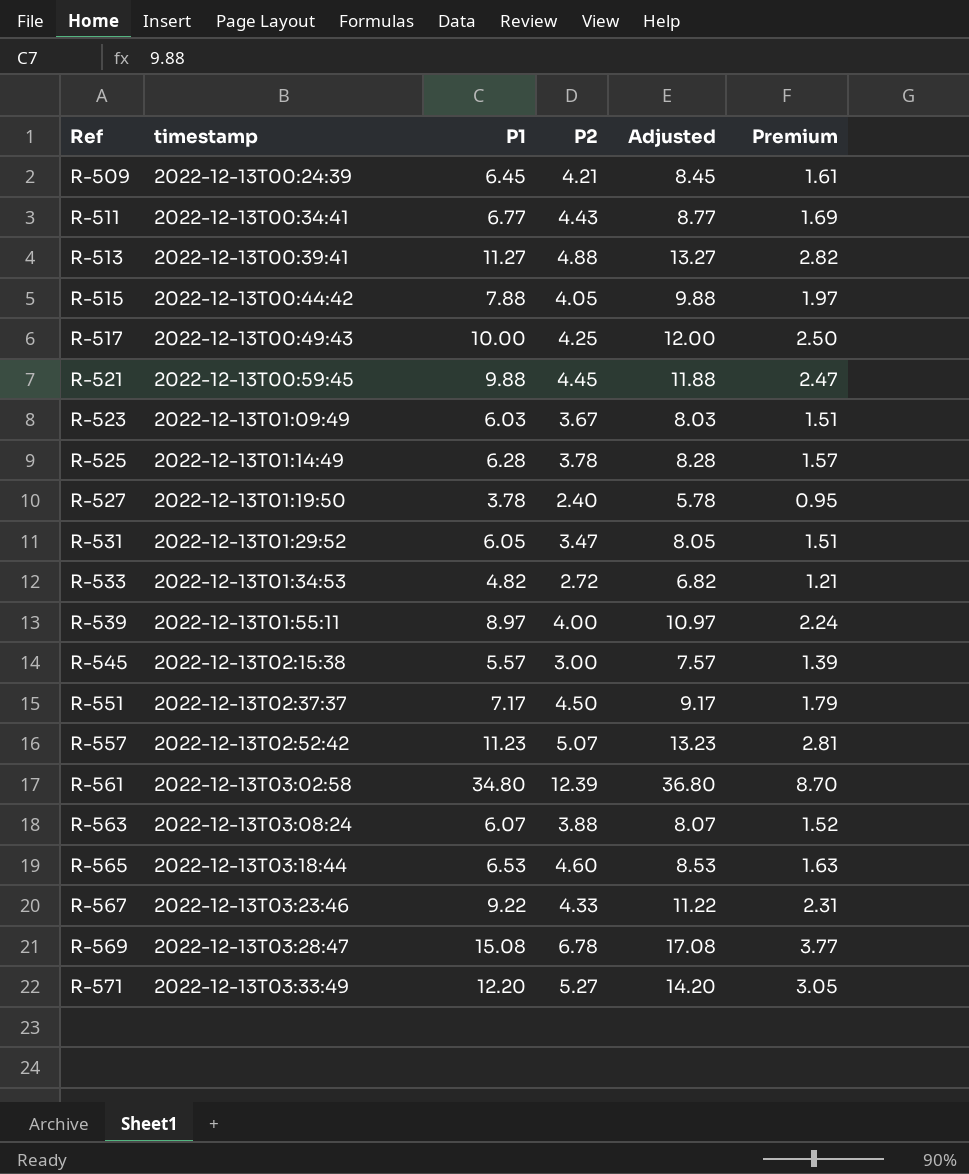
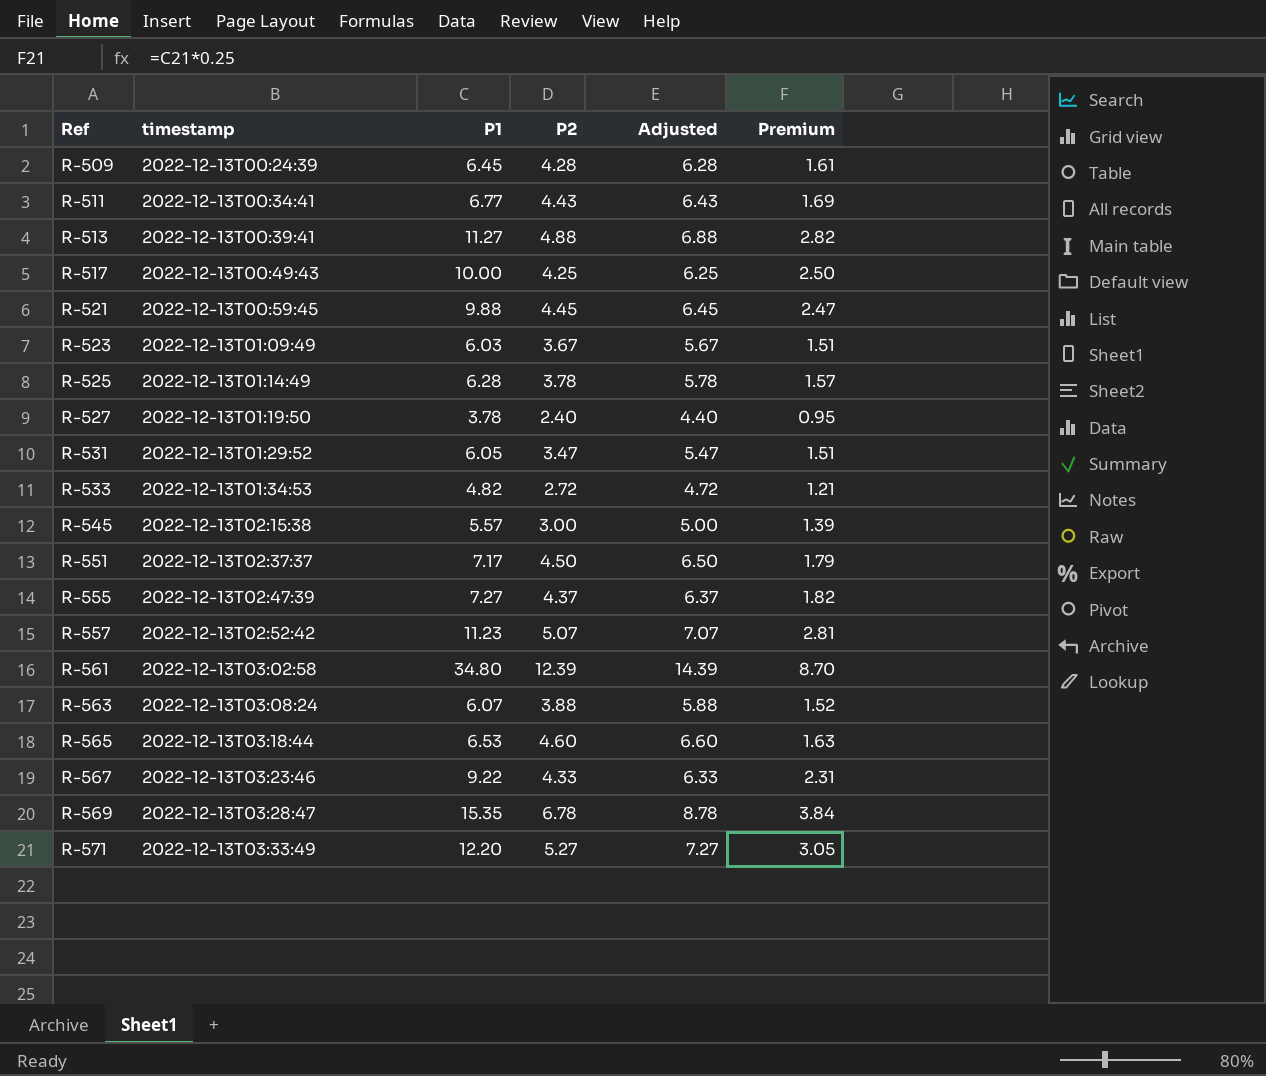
column Adjusted | formula: [P1] + 2 -> [P2] + 2
row R-515: 2022-12-13T00:44:42 | 7.88 | 4.05 | 9.88 | 1.97 -> none
row R-539: 2022-12-13T01:55:11 | 8.97 | 4.00 | 10.97 | 2.24 -> none
R-509 | P2: 4.21 -> 4.28
row R-555: none -> 2022-12-13T02:47:39 | 7.27 | 4.37 | 6.37 | 1.82
R-569 | P1: 15.08 -> 15.35
R-569 | Premium: 3.77 -> 3.84

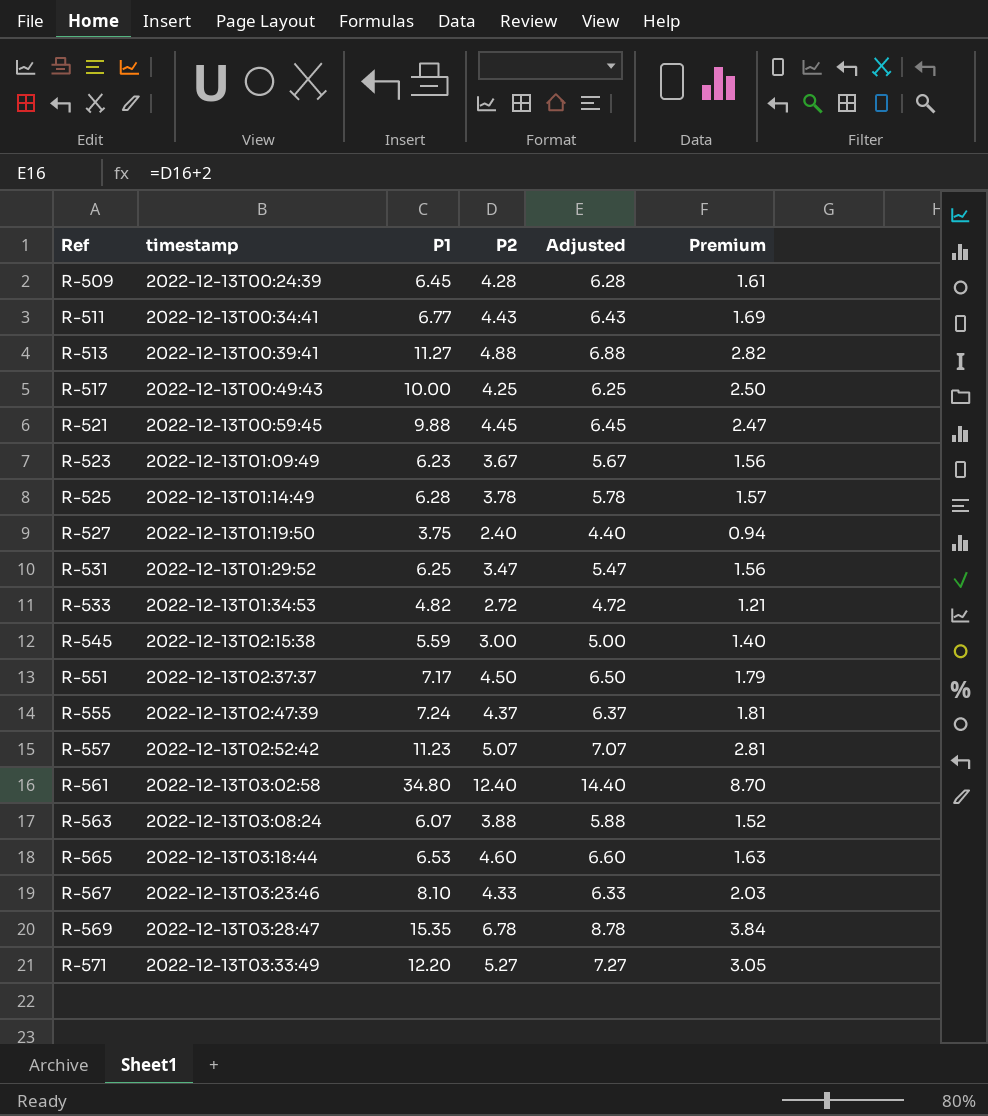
R-523 | P1: 6.03 -> 6.23
R-523 | Premium: 1.51 -> 1.56
R-527 | P1: 3.78 -> 3.75
R-527 | Premium: 0.95 -> 0.94
R-531 | P1: 6.05 -> 6.25
R-531 | Premium: 1.51 -> 1.56
R-545 | P1: 5.57 -> 5.59
R-545 | Premium: 1.39 -> 1.40
R-555 | P1: 7.27 -> 7.24
R-555 | Premium: 1.82 -> 1.81
R-561 | P2: 12.39 -> 12.40
R-561 | Adjusted: 14.39 -> 14.40
R-567 | P1: 9.22 -> 8.10
R-567 | Premium: 2.31 -> 2.03

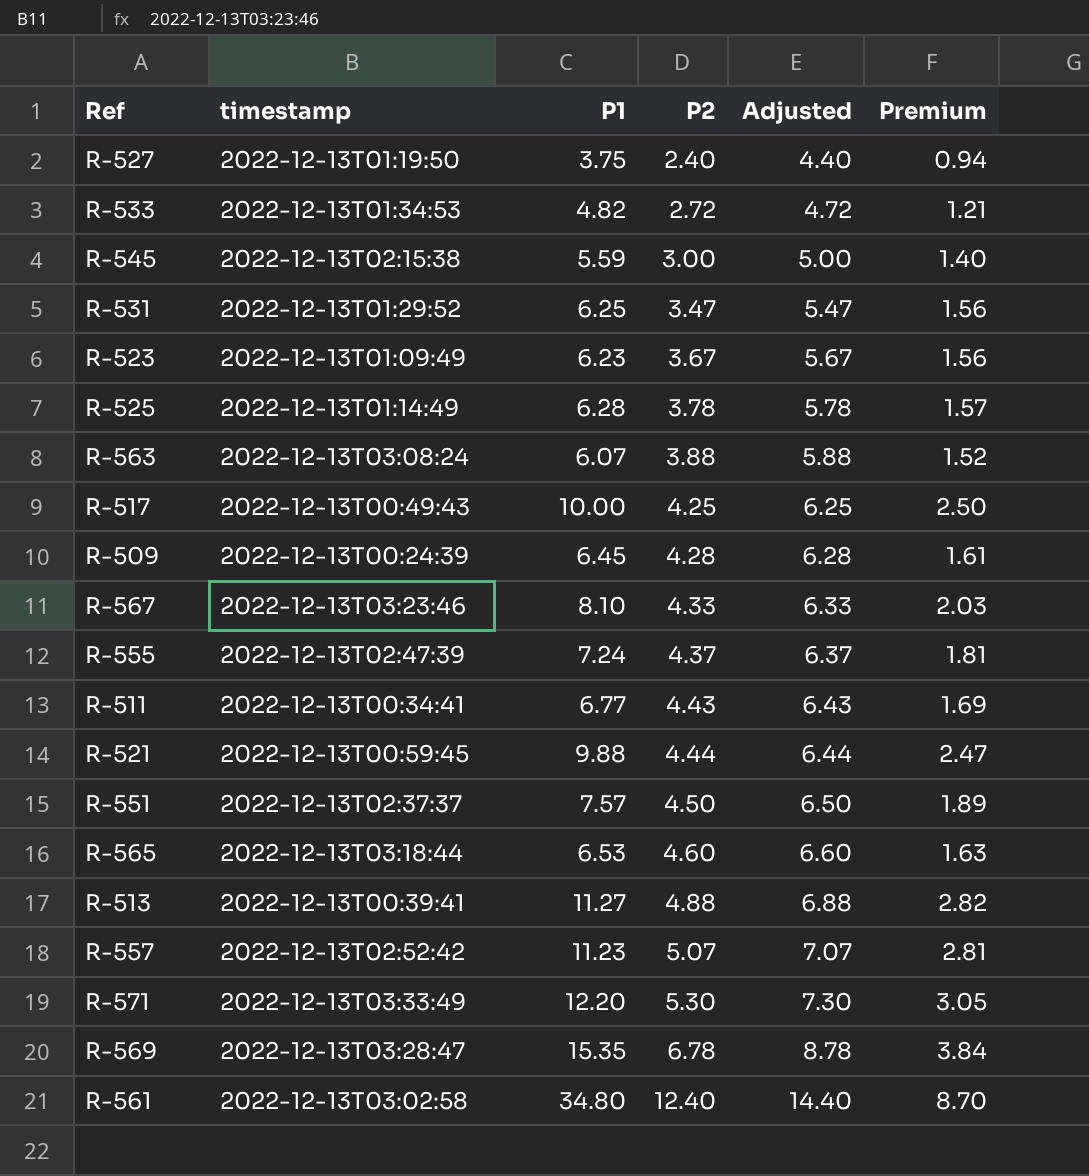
row order: Ref ascending -> P2 ascending
R-521 | P2: 4.45 -> 4.44
R-521 | Adjusted: 6.45 -> 6.44
R-551 | P1: 7.17 -> 7.57
R-551 | Premium: 1.79 -> 1.89
R-571 | P2: 5.27 -> 5.30
R-571 | Adjusted: 7.27 -> 7.30

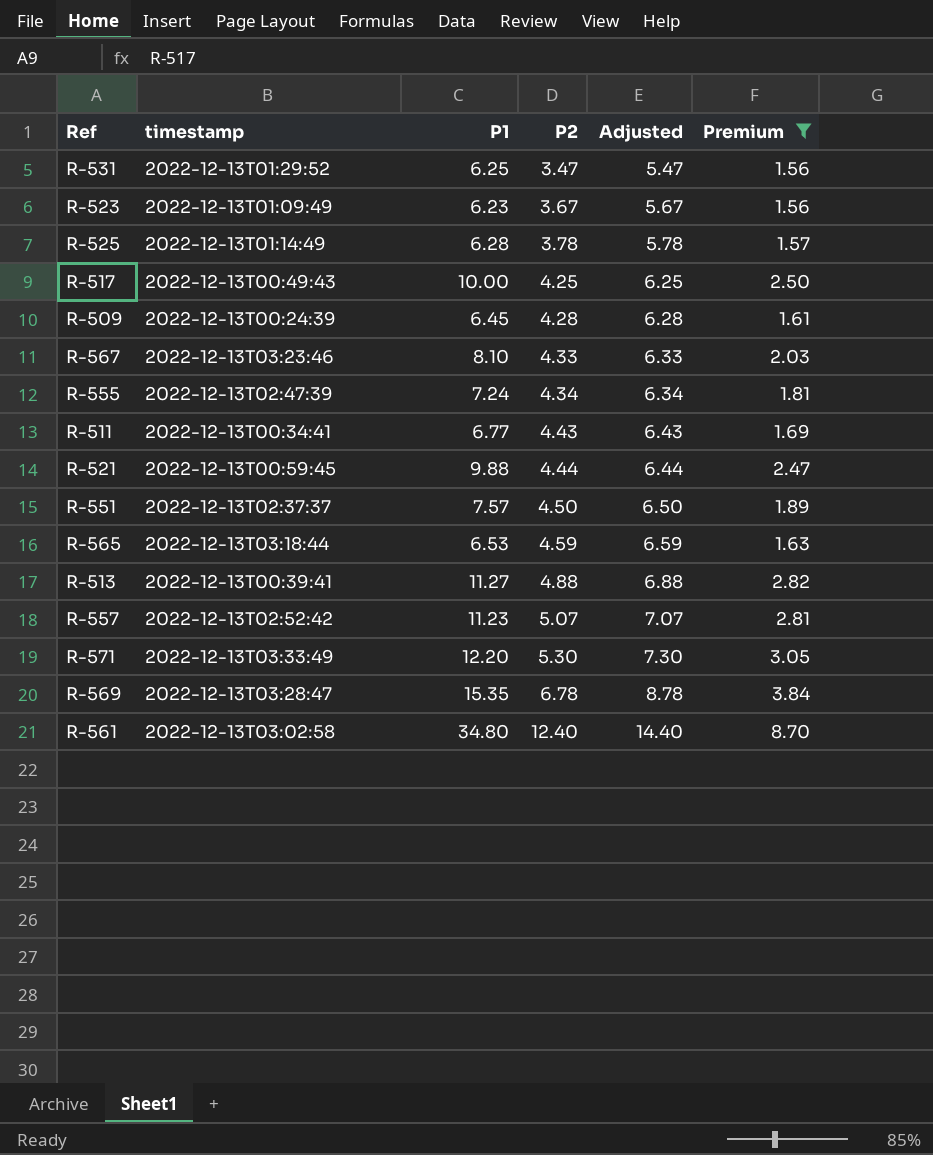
filter: none -> Premium >= 1.56
R-555 | P2: 4.37 -> 4.34
R-555 | Adjusted: 6.37 -> 6.34
R-565 | P2: 4.60 -> 4.59
R-565 | Adjusted: 6.60 -> 6.59

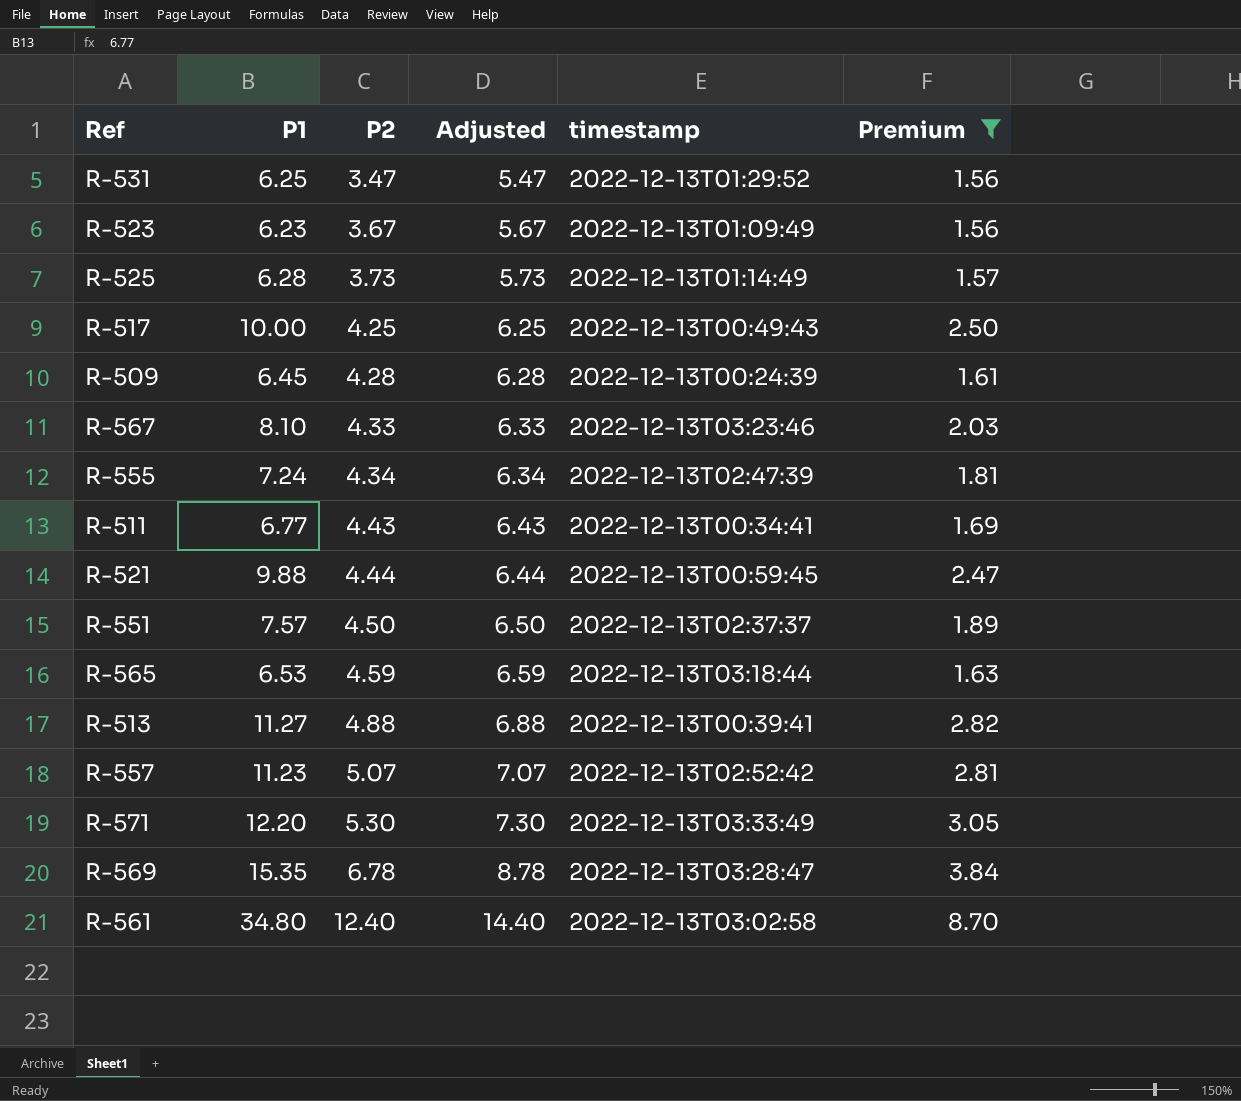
column timestamp | position: 2 -> 5
R-525 | P2: 3.78 -> 3.73
R-525 | Adjusted: 5.78 -> 5.73

